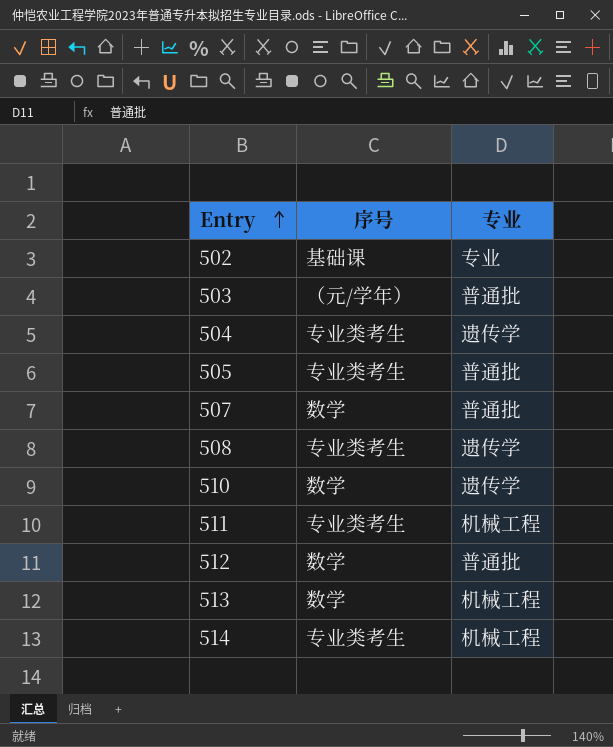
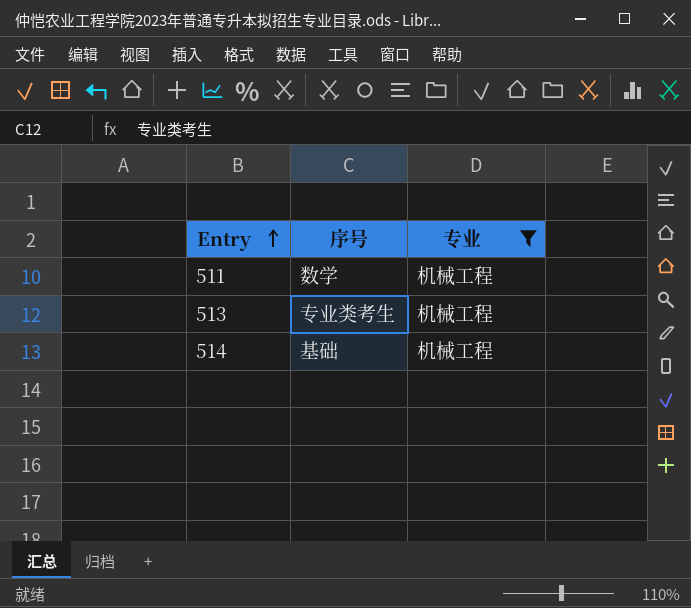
filter: none -> 专业 = 机械工程
511 | 序号: 专业类考生 -> 数学
513 | 序号: 数学 -> 专业类考生
514 | 序号: 专业类考生 -> 基础

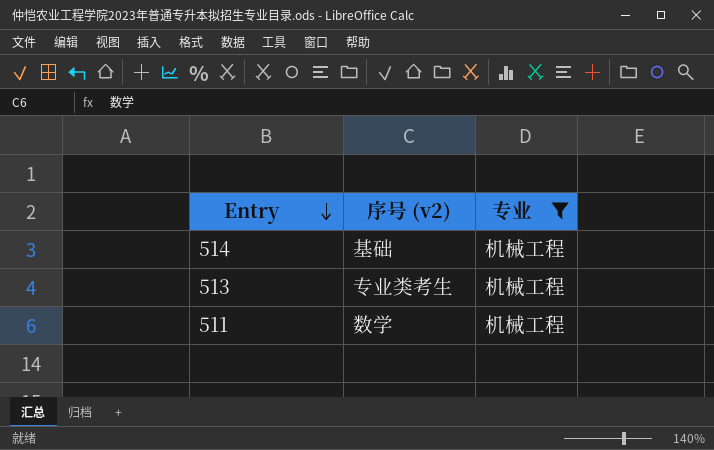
row order: Entry ascending -> Entry descending
column name: 序号 -> 序号 (v2)

